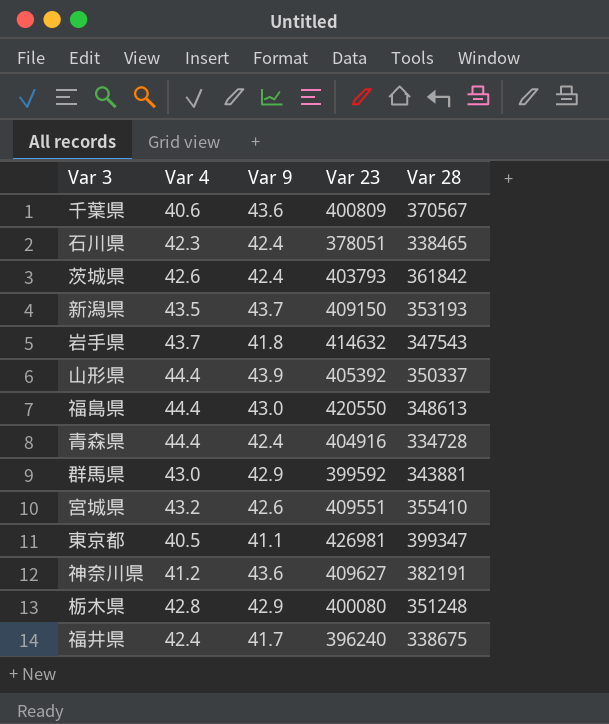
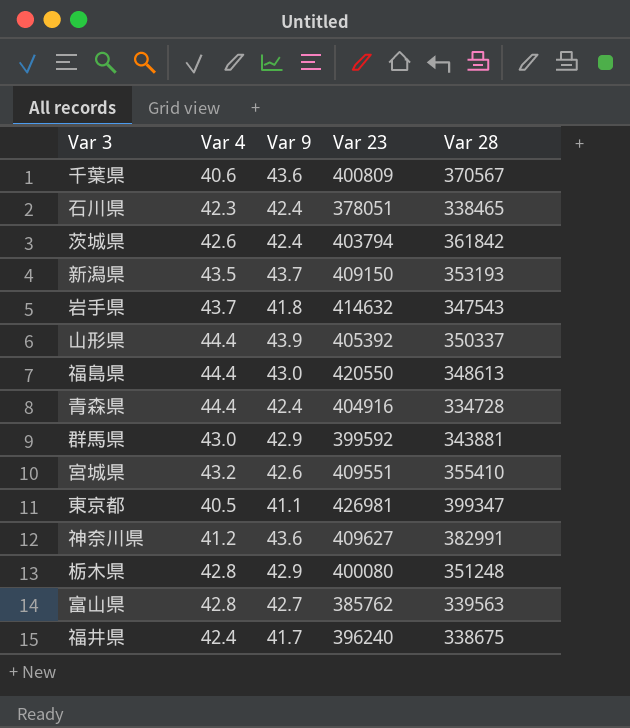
茨城県 | Var 23: 403793 -> 403794
神奈川県 | Var 28: 382191 -> 382991
row 富山県: none -> 42.8 | 42.7 | 385762 | 339563

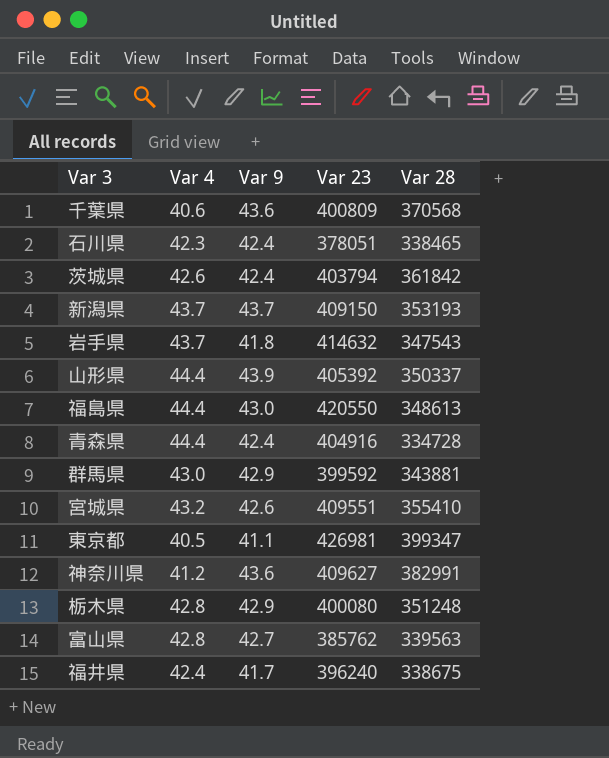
千葉県 | Var 28: 370567 -> 370568
新潟県 | Var 4: 43.5 -> 43.7

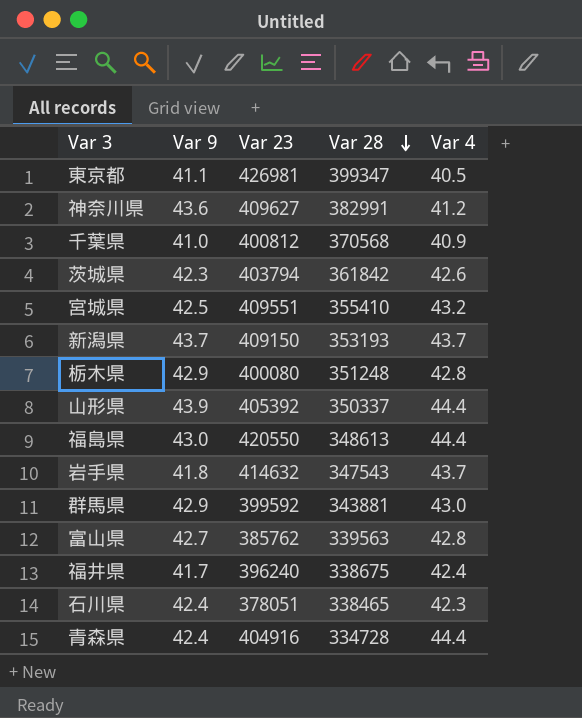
row order: none -> Var 28 descending
column Var 4 | position: 2 -> 5
千葉県 | Var 9: 43.6 -> 41.0
千葉県 | Var 23: 400809 -> 400812
千葉県 | Var 4: 40.6 -> 40.9
茨城県 | Var 9: 42.4 -> 42.3
宮城県 | Var 9: 42.6 -> 42.5

